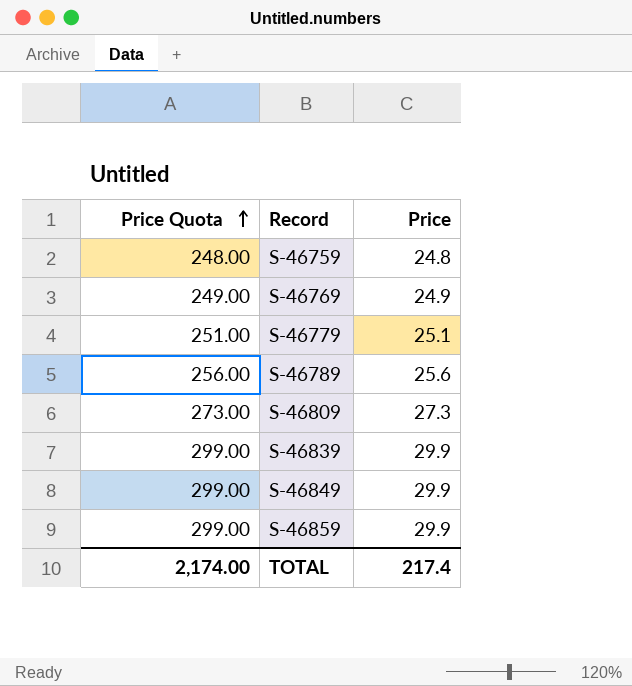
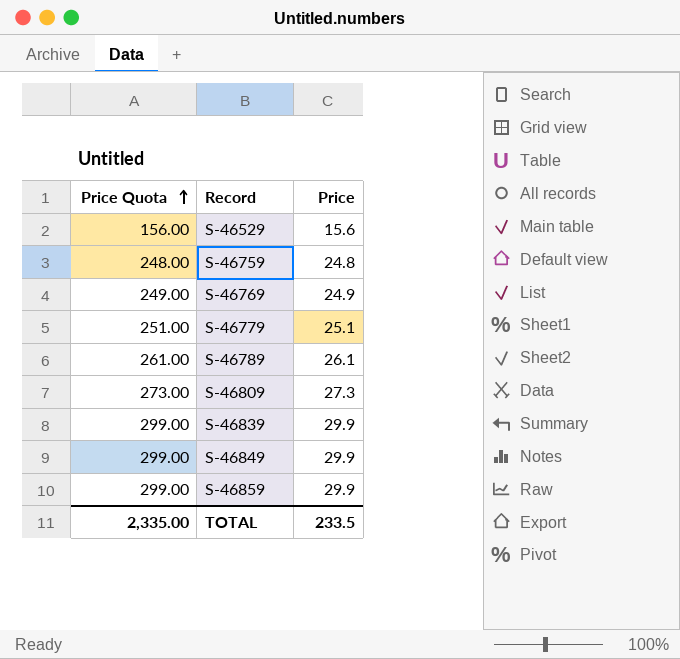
row S-46529: none -> 156.00 | 15.6
S-46789 | Price Quota: 256.00 -> 261.00
S-46789 | Price: 25.6 -> 26.1
TOTAL | Price Quota: 2,174.00 -> 2,335.00
TOTAL | Price: 217.4 -> 233.5

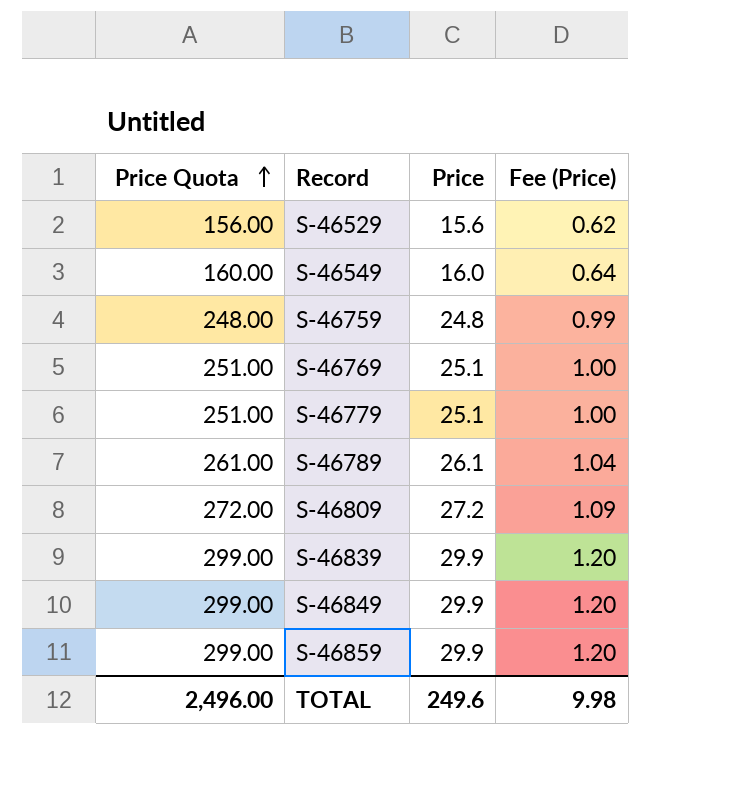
column Fee (Price) | formula: none -> [Price] * 0.04
row S-46549: none -> 160.00 | 16.0 | 0.64
S-46769 | Price Quota: 249.00 -> 251.00
S-46769 | Price: 24.9 -> 25.1
S-46809 | Price Quota: 273.00 -> 272.00
S-46809 | Price: 27.3 -> 27.2
TOTAL | Price Quota: 2,335.00 -> 2,496.00
TOTAL | Price: 233.5 -> 249.6

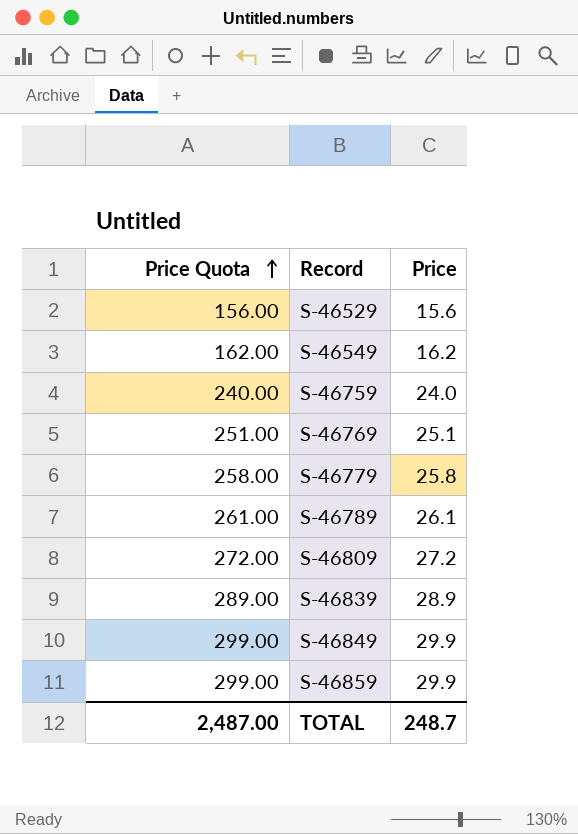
column Fee (Price) | formula: [Price] * 0.04 -> none
S-46549 | Price Quota: 160.00 -> 162.00
S-46549 | Price: 16.0 -> 16.2
S-46759 | Price Quota: 248.00 -> 240.00
S-46759 | Price: 24.8 -> 24.0
S-46779 | Price Quota: 251.00 -> 258.00
S-46779 | Price: 25.1 -> 25.8
S-46839 | Price Quota: 299.00 -> 289.00
S-46839 | Price: 29.9 -> 28.9
TOTAL | Price Quota: 2,496.00 -> 2,487.00
TOTAL | Price: 249.6 -> 248.7

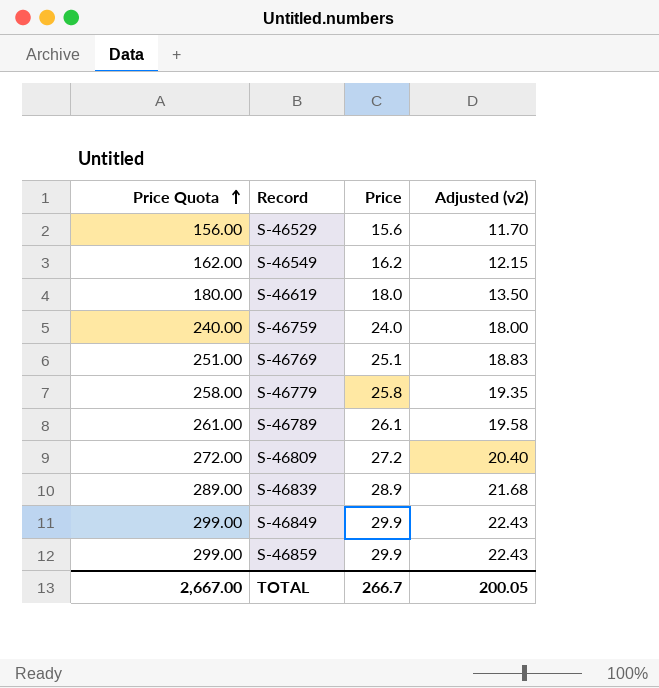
column Adjusted (v2) | formula: none -> [Price] * 0.75
row S-46619: none -> 180.00 | 18.0 | 13.50
TOTAL | Price Quota: 2,487.00 -> 2,667.00
TOTAL | Price: 248.7 -> 266.7

